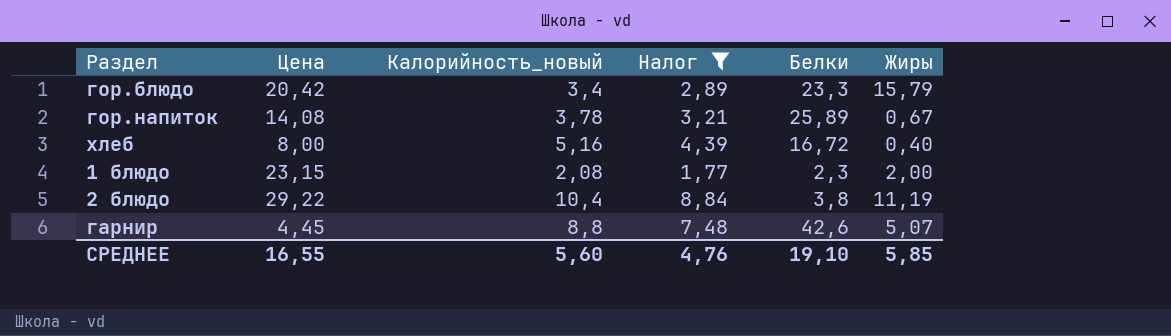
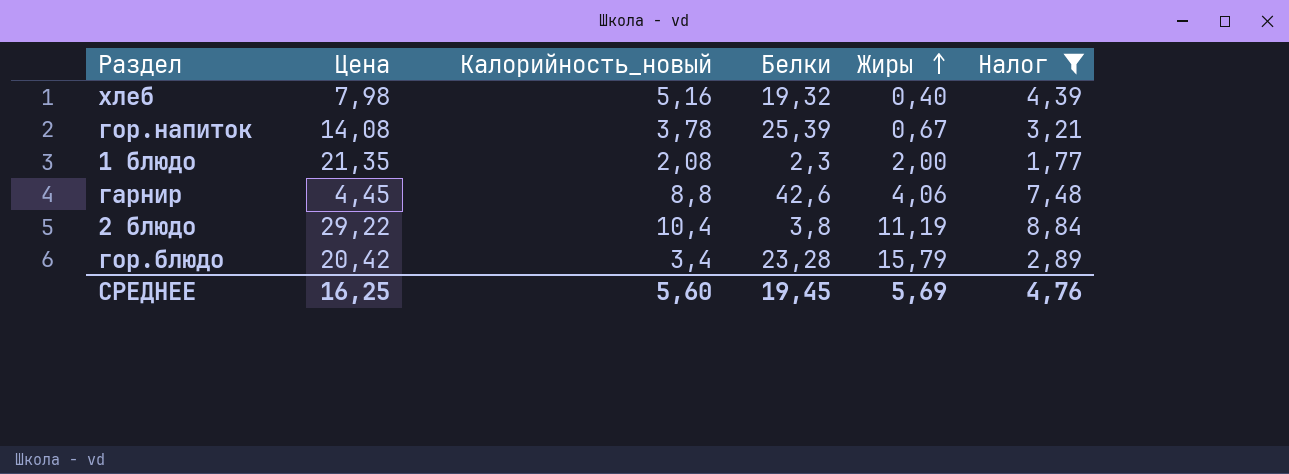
row order: none -> Жиры ascending
column Налог | position: 4 -> 6
хлеб | Цена: 8,00 -> 7,98
хлеб | Белки: 16,72 -> 19,32
гор.напиток | Белки: 25,89 -> 25,39
1 блюдо | Цена: 23,15 -> 21,35
гарнир | Жиры: 5,07 -> 4,06
гор.блюдо | Белки: 23,3 -> 23,28
СРЕДНЕЕ | Цена: 16,55 -> 16,25
СРЕДНЕЕ | Белки: 19,10 -> 19,45
СРЕДНЕЕ | Жиры: 5,85 -> 5,69

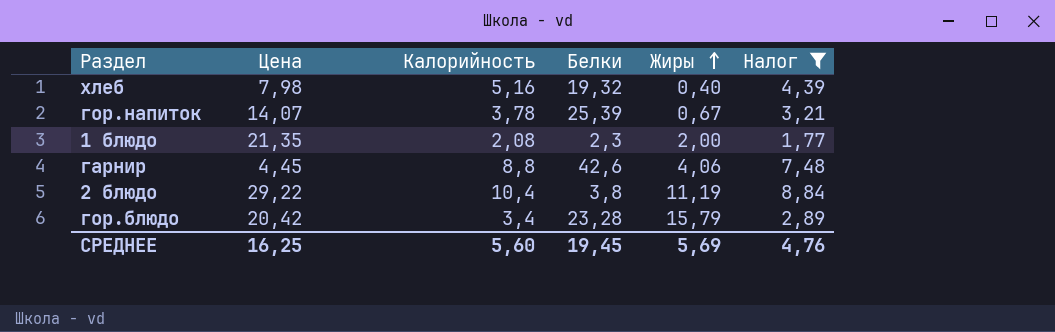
column name: Калорийность_новый -> Калорийность
гор.напиток | Цена: 14,08 -> 14,07

